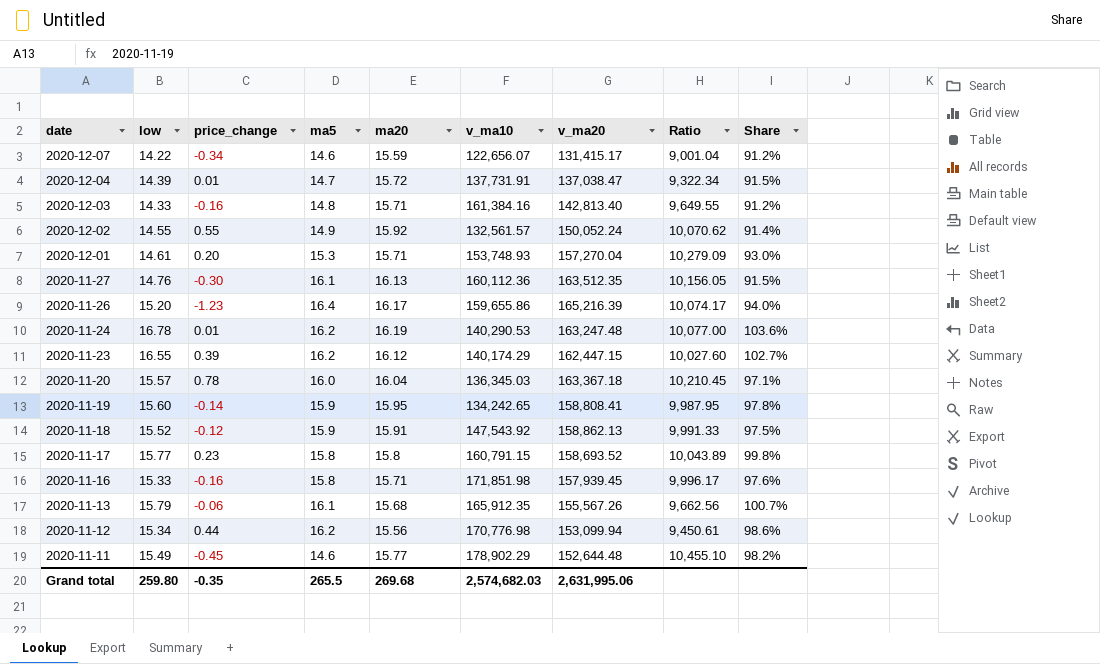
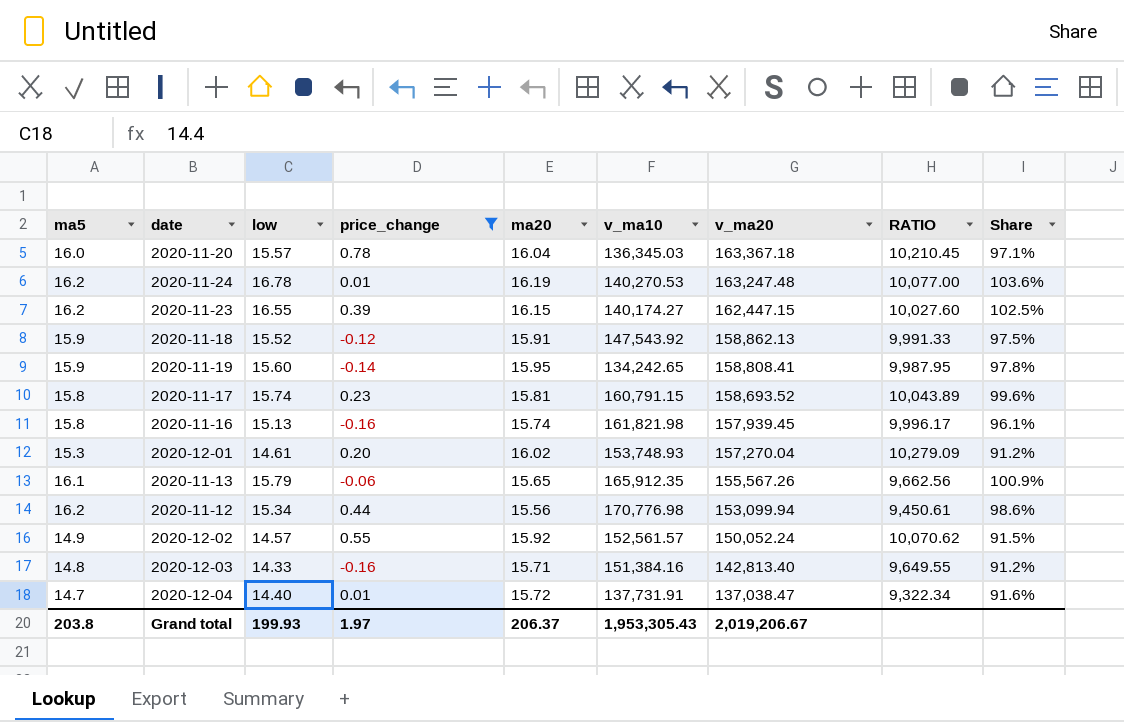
filter: none -> price_change >= -0.16
row order: date descending -> v_ma20 descending
column ma5 | position: 4 -> 1
column name: Ratio -> RATIO
2020-11-24 | v_ma10: 140,290.53 -> 140,270.53
2020-11-23 | ma20: 16.12 -> 16.15
2020-11-23 | v_ma10: 140,174.29 -> 140,174.27
2020-11-23 | Share: 102.7% -> 102.5%
2020-11-17 | low: 15.77 -> 15.74
2020-11-17 | ma20: 15.8 -> 15.81
2020-11-17 | Share: 99.8% -> 99.6%
2020-11-16 | low: 15.33 -> 15.13
2020-11-16 | ma20: 15.71 -> 15.74
2020-11-16 | v_ma10: 171,851.98 -> 161,821.98
2020-11-16 | Share: 97.6% -> 96.1%
2020-12-01 | ma20: 15.71 -> 16.02
2020-12-01 | Share: 93.0% -> 91.2%
2020-11-13 | ma20: 15.68 -> 15.65
2020-11-13 | Share: 100.7% -> 100.9%
2020-12-02 | low: 14.55 -> 14.57
2020-12-02 | v_ma10: 132,561.57 -> 152,561.57
2020-12-02 | Share: 91.4% -> 91.5%
2020-12-03 | v_ma10: 161,384.16 -> 151,384.16
2020-12-04 | low: 14.39 -> 14.40
2020-12-04 | Share: 91.5% -> 91.6%
Grand total | ma5: 265.5 -> 203.8
Grand total | low: 259.80 -> 199.93
Grand total | price_change: -0.35 -> 1.97
Grand total | ma20: 269.68 -> 206.37
Grand total | v_ma10: 2,574,682.03 -> 1,953,305.43
Grand total | v_ma20: 2,631,995.06 -> 2,019,206.67

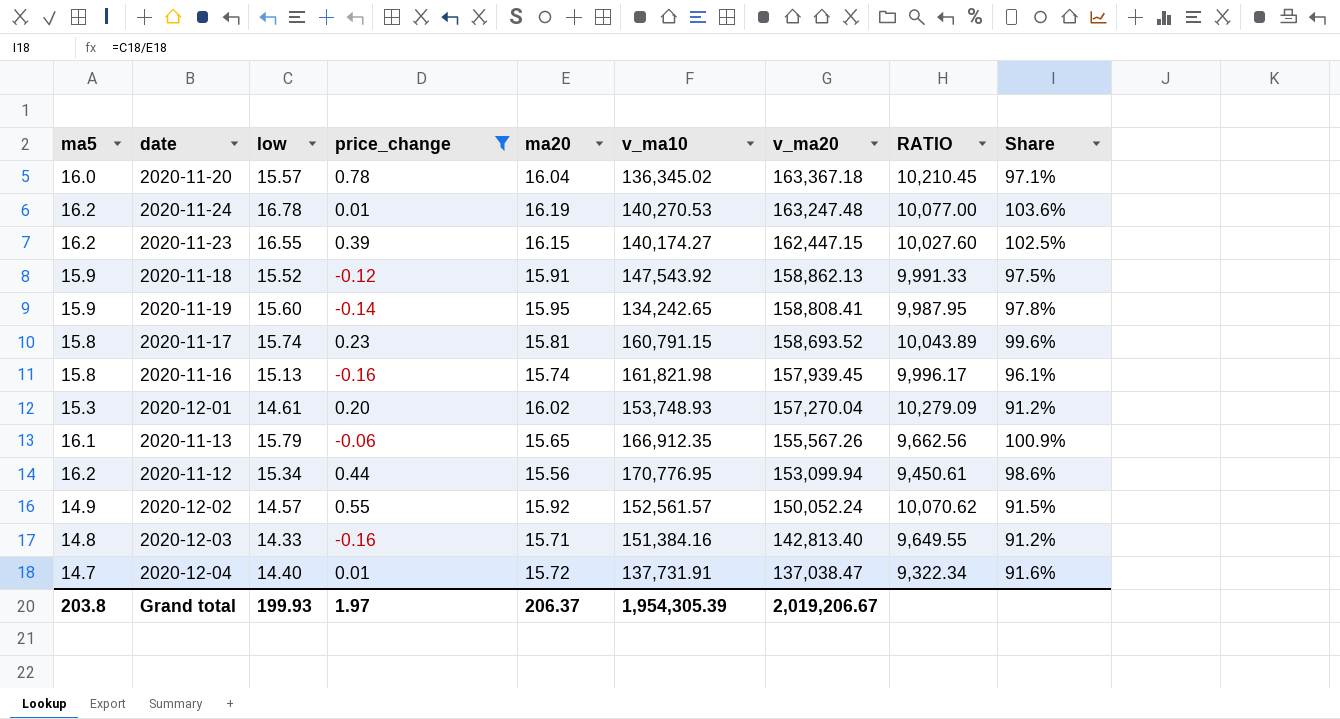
2020-11-20 | v_ma10: 136,345.03 -> 136,345.02
2020-11-13 | v_ma10: 165,912.35 -> 166,912.35
2020-11-12 | v_ma10: 170,776.98 -> 170,776.95
Grand total | v_ma10: 1,953,305.43 -> 1,954,305.39

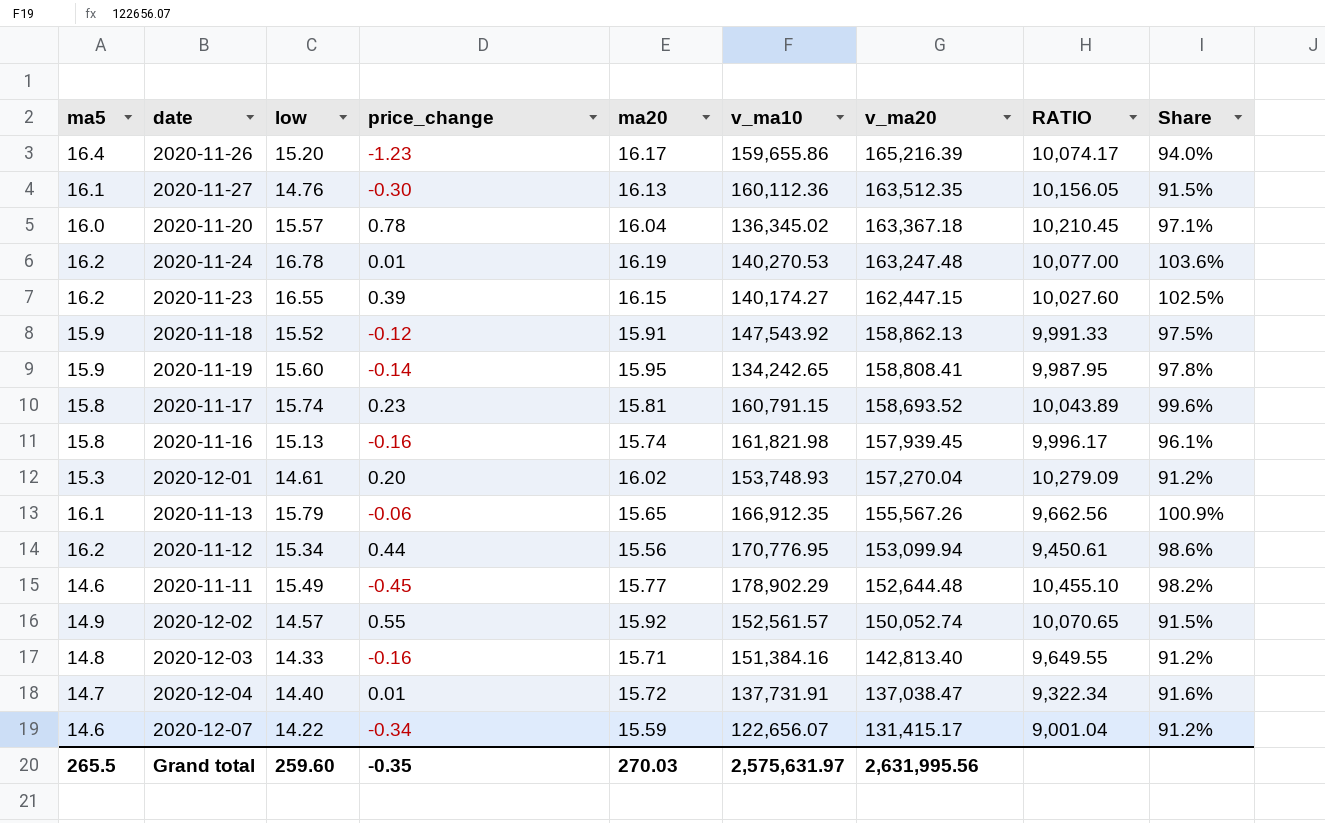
filter: price_change >= -0.16 -> none
2020-12-02 | v_ma20: 150,052.24 -> 150,052.74
2020-12-02 | RATIO: 10,070.62 -> 10,070.65
Grand total | ma5: 203.8 -> 265.5
Grand total | low: 199.93 -> 259.60
Grand total | price_change: 1.97 -> -0.35
Grand total | ma20: 206.37 -> 270.03
Grand total | v_ma10: 1,954,305.39 -> 2,575,631.97
Grand total | v_ma20: 2,019,206.67 -> 2,631,995.56

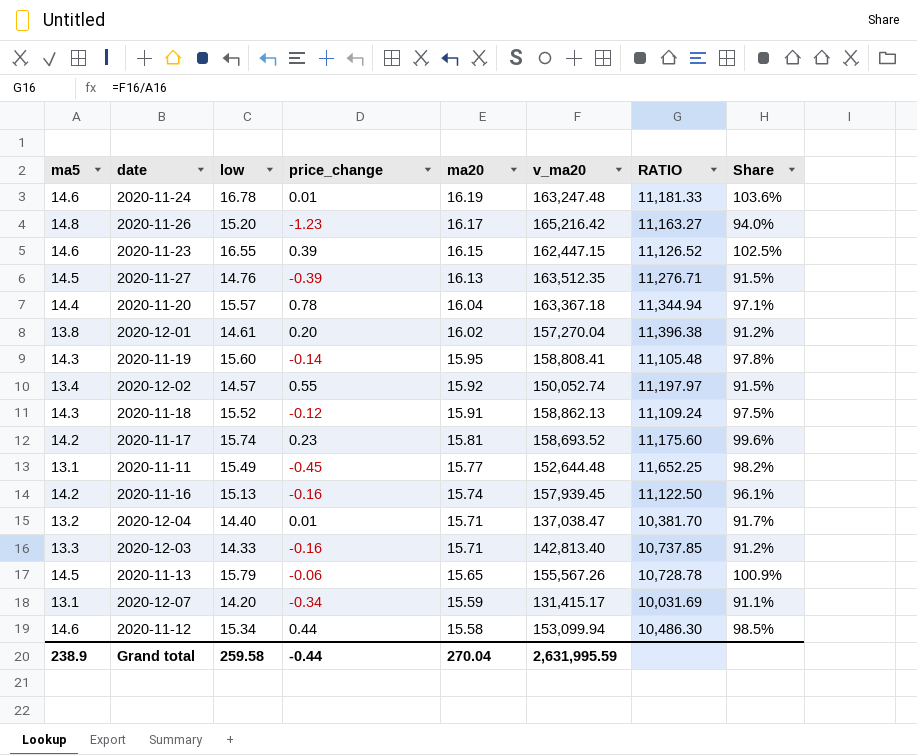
row order: v_ma20 descending -> ma20 descending
column v_ma10 | position: 6 -> none
2020-11-24 | ma5: 16.2 -> 14.6
2020-11-24 | RATIO: 10,077.00 -> 11,181.33
2020-11-26 | ma5: 16.4 -> 14.8
2020-11-26 | v_ma20: 165,216.39 -> 165,216.42
2020-11-26 | RATIO: 10,074.17 -> 11,163.27
2020-11-23 | ma5: 16.2 -> 14.6
2020-11-23 | RATIO: 10,027.60 -> 11,126.52
2020-11-27 | ma5: 16.1 -> 14.5
2020-11-27 | price_change: -0.30 -> -0.39
2020-11-27 | RATIO: 10,156.05 -> 11,276.71
2020-11-20 | ma5: 16.0 -> 14.4
2020-11-20 | RATIO: 10,210.45 -> 11,344.94
2020-12-01 | ma5: 15.3 -> 13.8
2020-12-01 | RATIO: 10,279.09 -> 11,396.38
2020-11-19 | ma5: 15.9 -> 14.3
2020-11-19 | RATIO: 9,987.95 -> 11,105.48
2020-12-02 | ma5: 14.9 -> 13.4
2020-12-02 | RATIO: 10,070.65 -> 11,197.97
2020-11-18 | ma5: 15.9 -> 14.3
2020-11-18 | RATIO: 9,991.33 -> 11,109.24
2020-11-17 | ma5: 15.8 -> 14.2
2020-11-17 | RATIO: 10,043.89 -> 11,175.60
2020-11-11 | ma5: 14.6 -> 13.1
2020-11-11 | RATIO: 10,455.10 -> 11,652.25
2020-11-16 | ma5: 15.8 -> 14.2
2020-11-16 | RATIO: 9,996.17 -> 11,122.50
2020-12-04 | ma5: 14.7 -> 13.2
2020-12-04 | ma20: 15.72 -> 15.71
2020-12-04 | RATIO: 9,322.34 -> 10,381.70
2020-12-04 | Share: 91.6% -> 91.7%
2020-12-03 | ma5: 14.8 -> 13.3
2020-12-03 | RATIO: 9,649.55 -> 10,737.85
2020-11-13 | ma5: 16.1 -> 14.5
2020-11-13 | RATIO: 9,662.56 -> 10,728.78
2020-12-07 | ma5: 14.6 -> 13.1
2020-12-07 | low: 14.22 -> 14.20
2020-12-07 | RATIO: 9,001.04 -> 10,031.69
2020-12-07 | Share: 91.2% -> 91.1%
2020-11-12 | ma5: 16.2 -> 14.6
2020-11-12 | ma20: 15.56 -> 15.58
2020-11-12 | RATIO: 9,450.61 -> 10,486.30
2020-11-12 | Share: 98.6% -> 98.5%
Grand total | ma5: 265.5 -> 238.9
Grand total | low: 259.60 -> 259.58
Grand total | price_change: -0.35 -> -0.44
Grand total | ma20: 270.03 -> 270.04
Grand total | v_ma20: 2,631,995.56 -> 2,631,995.59

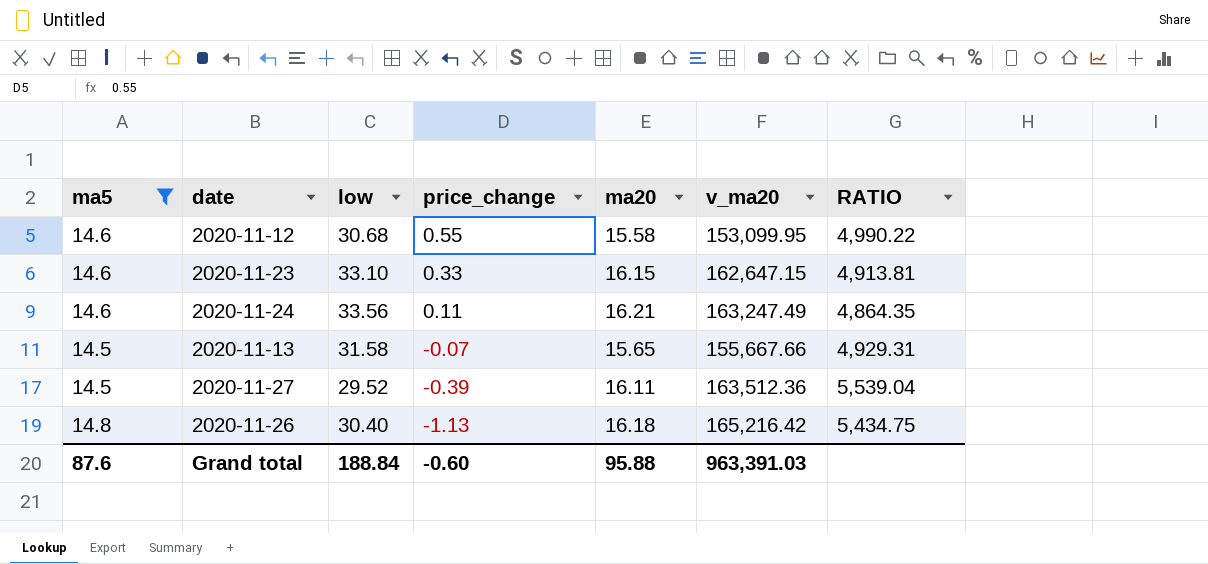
filter: none -> ma5 >= 14.5
row order: ma20 descending -> price_change descending
column Share | formula: [low] / [ma20] -> none
column RATIO | formula: [v_ma20] / [ma5] -> [v_ma20] / [low]
2020-11-12 | low: 15.34 -> 30.68
2020-11-12 | price_change: 0.44 -> 0.55
2020-11-12 | v_ma20: 153,099.94 -> 153,099.95
2020-11-23 | low: 16.55 -> 33.10
2020-11-23 | price_change: 0.39 -> 0.33
2020-11-23 | v_ma20: 162,447.15 -> 162,647.15
2020-11-24 | low: 16.78 -> 33.56
2020-11-24 | price_change: 0.01 -> 0.11
2020-11-24 | ma20: 16.19 -> 16.21
2020-11-24 | v_ma20: 163,247.48 -> 163,247.49
2020-11-13 | low: 15.79 -> 31.58
2020-11-13 | price_change: -0.06 -> -0.07
2020-11-13 | v_ma20: 155,567.26 -> 155,667.66
2020-11-27 | low: 14.76 -> 29.52
2020-11-27 | ma20: 16.13 -> 16.11
2020-11-27 | v_ma20: 163,512.35 -> 163,512.36
2020-11-26 | low: 15.20 -> 30.40
2020-11-26 | price_change: -1.23 -> -1.13
2020-11-26 | ma20: 16.17 -> 16.18
Grand total | ma5: 238.9 -> 87.6
Grand total | low: 259.58 -> 188.84
Grand total | price_change: -0.44 -> -0.60
Grand total | ma20: 270.04 -> 95.88
Grand total | v_ma20: 2,631,995.59 -> 963,391.03

